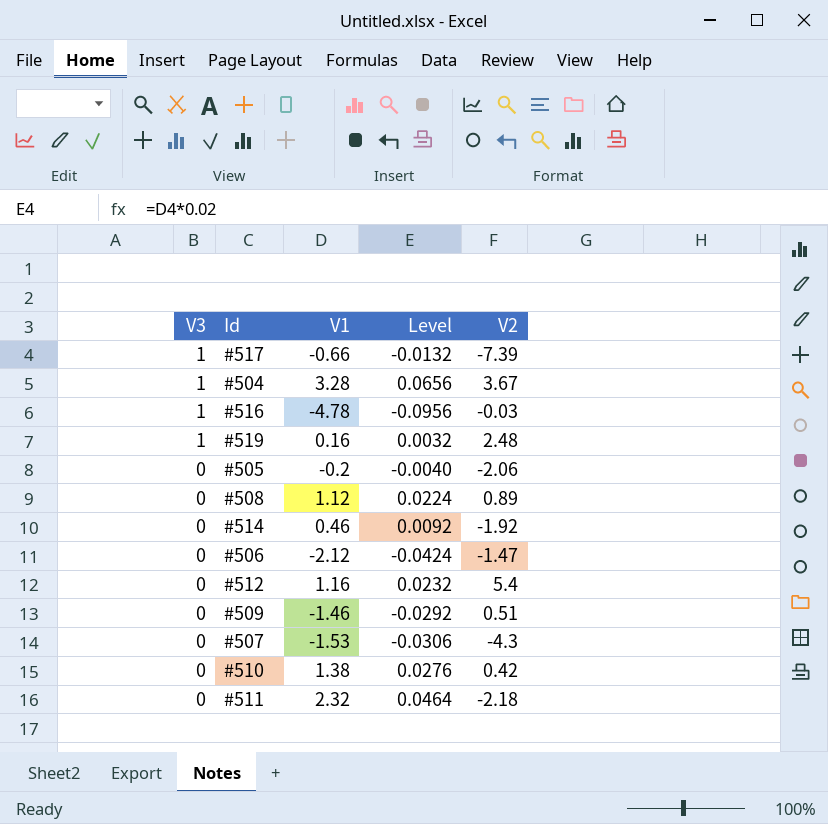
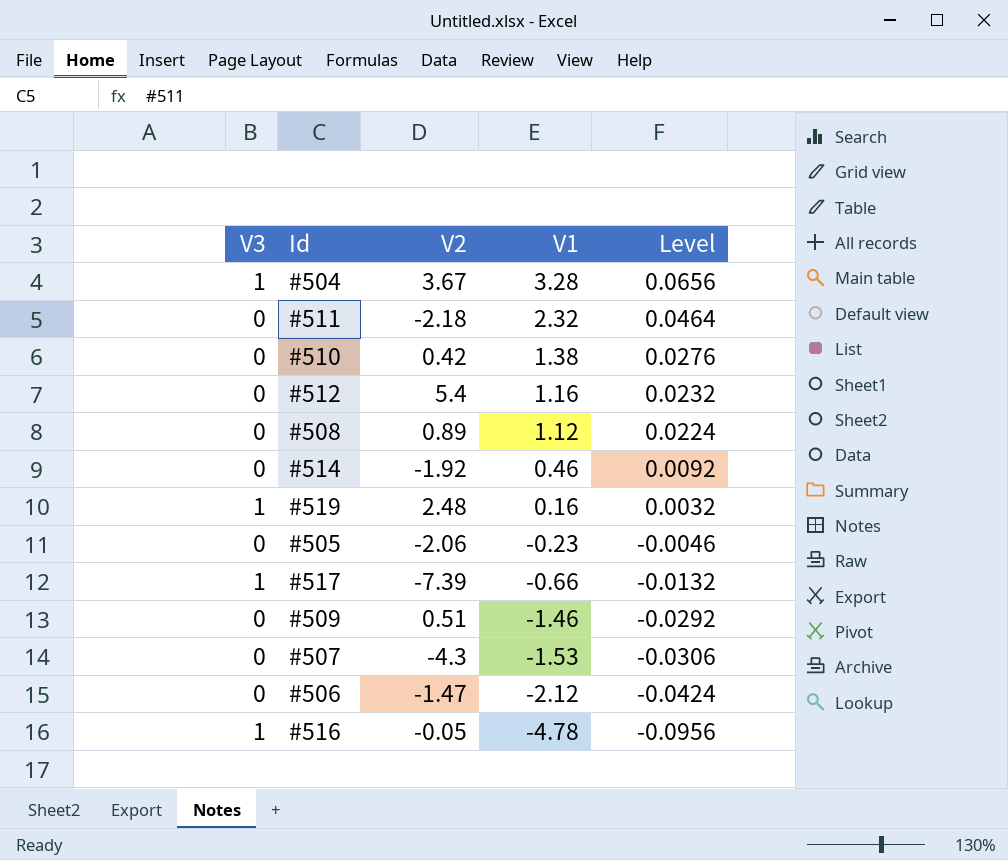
row order: V3 descending -> V1 descending
column V2 | position: 5 -> 3
#505 | V1: -0.2 -> -0.23
#505 | Level: -0.0040 -> -0.0046
#516 | V2: -0.03 -> -0.05

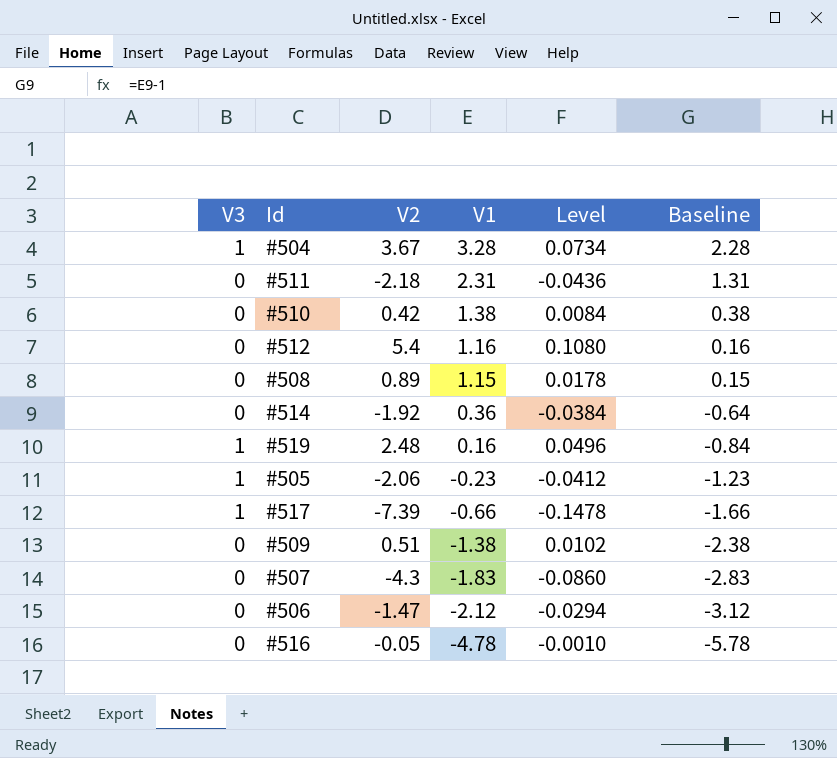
column Level | formula: [V1] * 0.02 -> [V2] * 0.02
column Baseline | formula: none -> [V1] - 1
#511 | V1: 2.32 -> 2.31
#508 | V1: 1.12 -> 1.15
#514 | V1: 0.46 -> 0.36
#505 | V3: 0 -> 1
#509 | V1: -1.46 -> -1.38
#507 | V1: -1.53 -> -1.83
#516 | V3: 1 -> 0

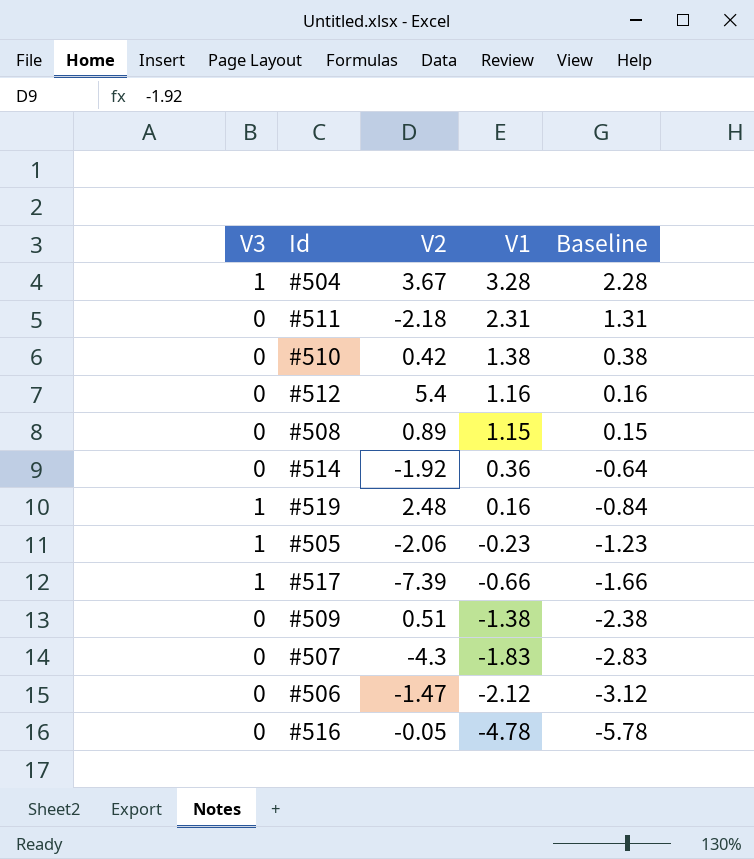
column Level | formula: [V2] * 0.02 -> none

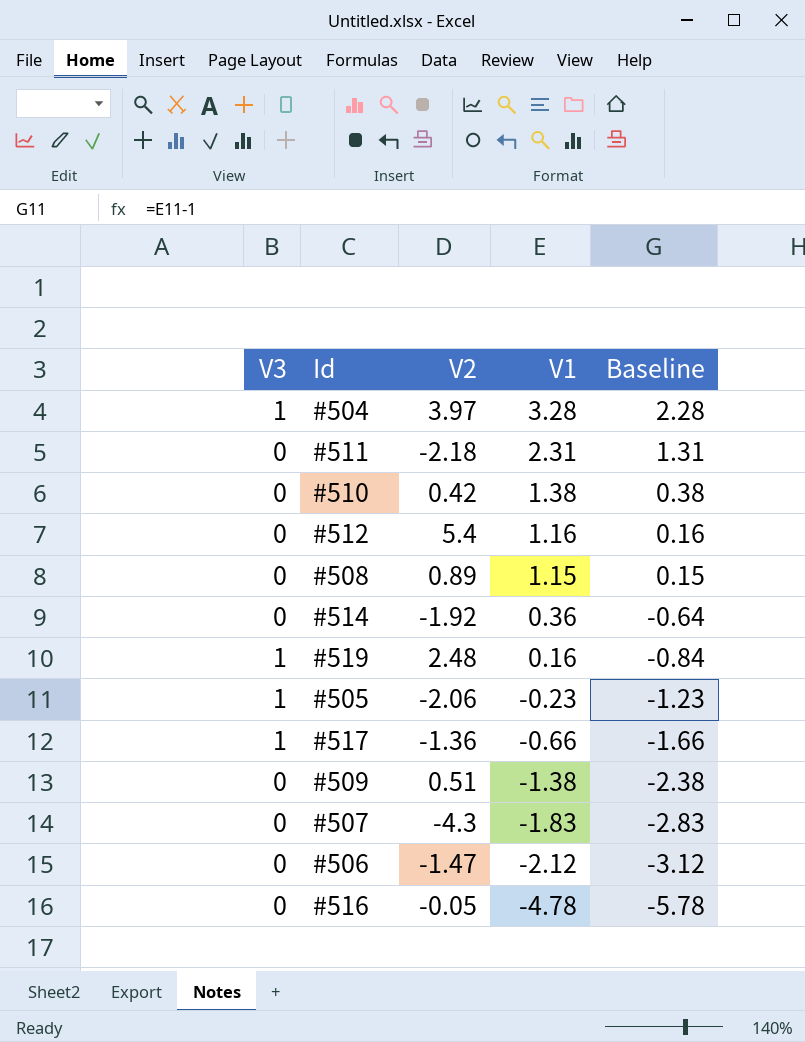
#504 | V2: 3.67 -> 3.97
#517 | V2: -7.39 -> -1.36

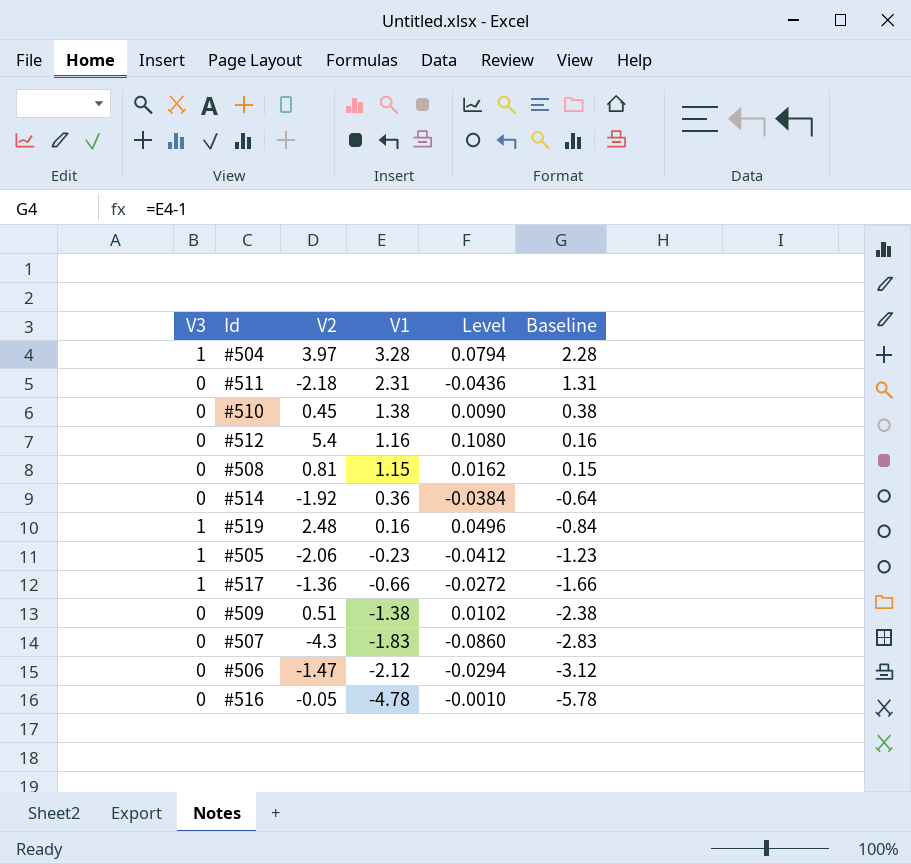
column Level | formula: none -> [V2] * 0.02
#510 | V2: 0.42 -> 0.45
#508 | V2: 0.89 -> 0.81

